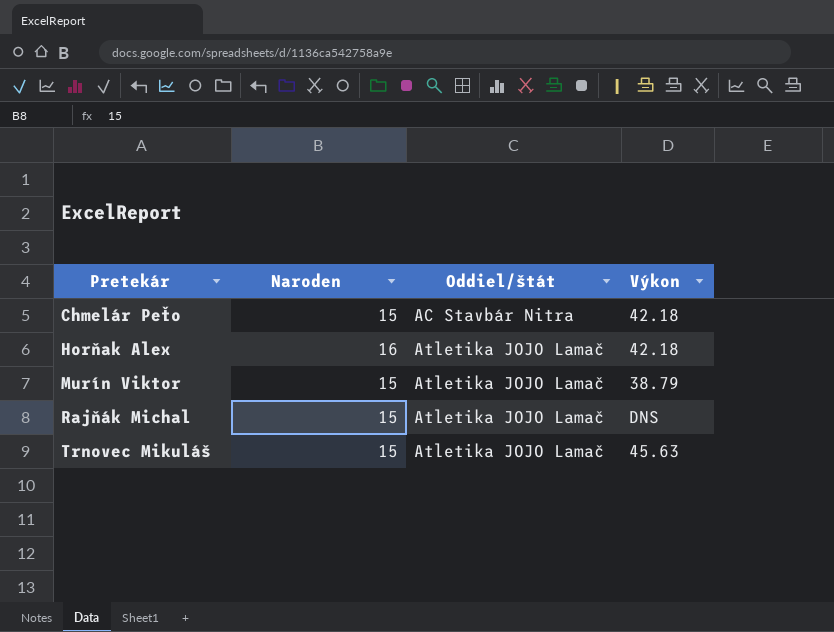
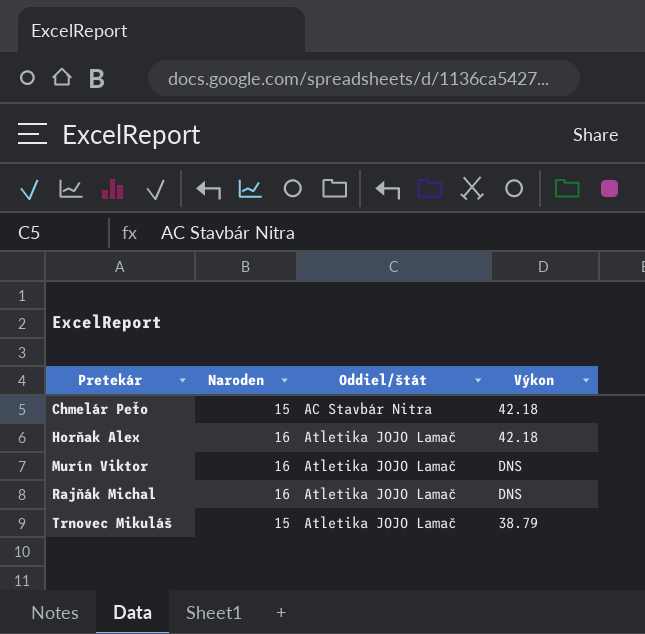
Murín Viktor | Naroden: 15 -> 16
Murín Viktor | Výkon: 38.79 -> DNS
Rajňák Michal | Naroden: 15 -> 16
Trnovec Mikuláš | Výkon: 45.63 -> 38.79

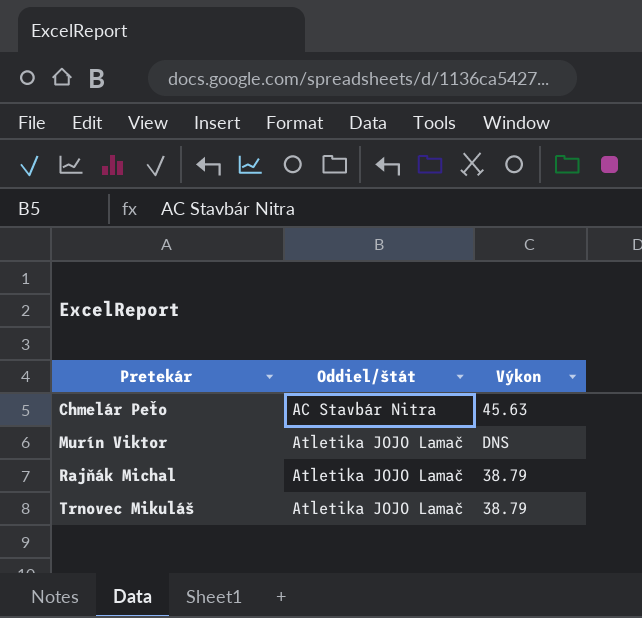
column Naroden | position: 2 -> none
row Horňak Alex: 16 | Atletika JOJO Lamač | 42.18 -> none
Chmelár Peťo | Výkon: 42.18 -> 45.63
Rajňák Michal | Výkon: DNS -> 38.79

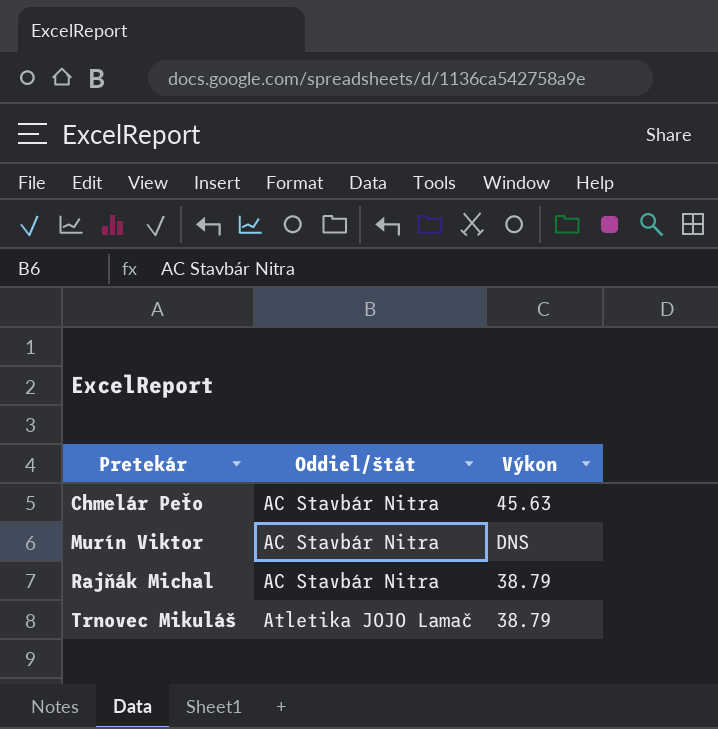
Murín Viktor | Oddiel/štát: Atletika JOJO Lamač -> AC Stavbár Nitra
Rajňák Michal | Oddiel/štát: Atletika JOJO Lamač -> AC Stavbár Nitra

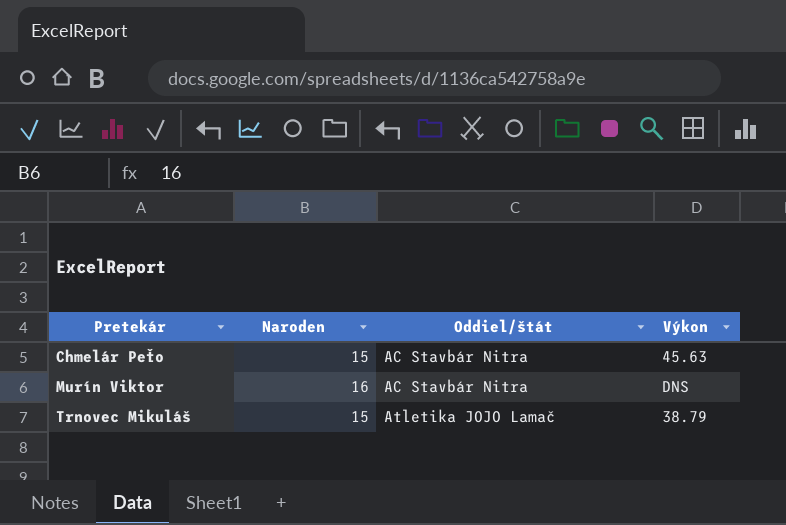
column Naroden | position: none -> 2
row Rajňák Michal: AC Stavbár Nitra | 38.79 -> none

